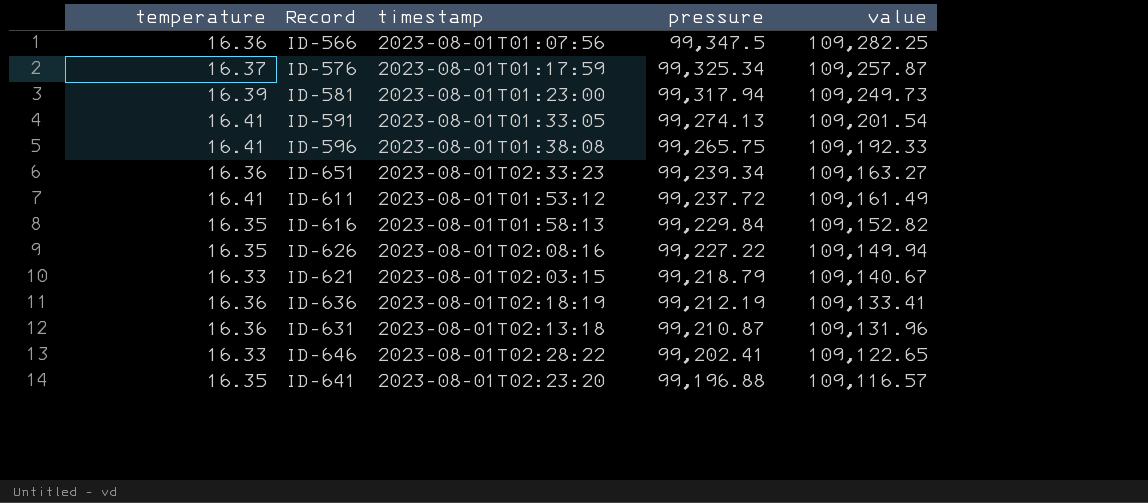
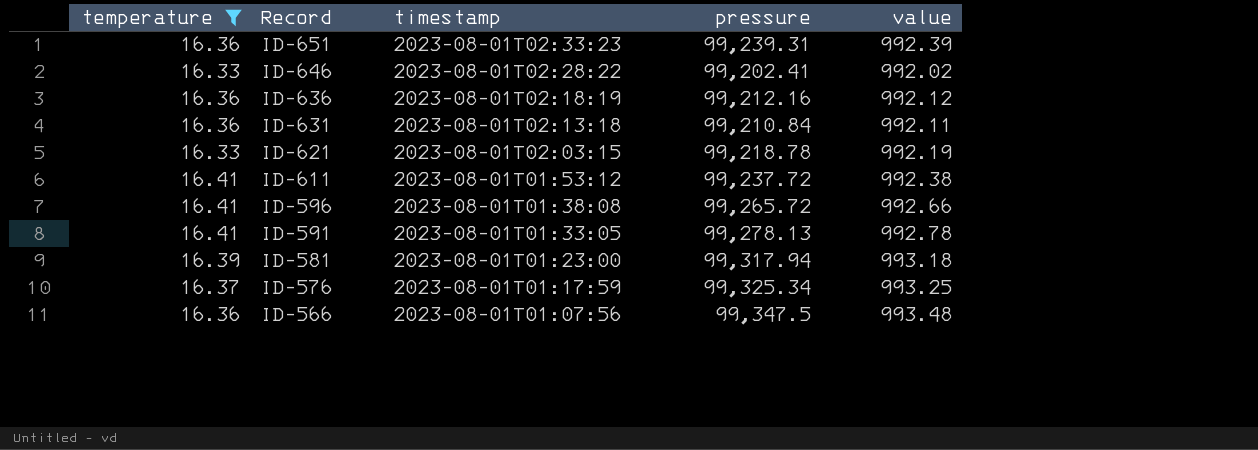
filter: none -> temperature != 16.35
row order: pressure descending -> Record descending
column value | formula: [pressure] * 1.1 -> [pressure] * 0.01
ID-651 | pressure: 99,239.34 -> 99,239.31
ID-636 | pressure: 99,212.19 -> 99,212.16
ID-631 | pressure: 99,210.87 -> 99,210.84
ID-621 | pressure: 99,218.79 -> 99,218.78
ID-596 | pressure: 99,265.75 -> 99,265.72
ID-591 | pressure: 99,274.13 -> 99,278.13

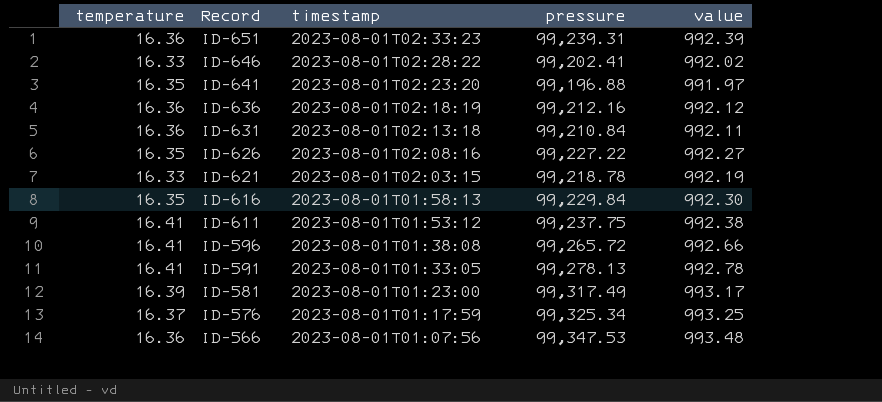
filter: temperature != 16.35 -> none
ID-611 | pressure: 99,237.72 -> 99,237.75
ID-581 | pressure: 99,317.94 -> 99,317.49
ID-581 | value: 993.18 -> 993.17
ID-566 | pressure: 99,347.5 -> 99,347.53

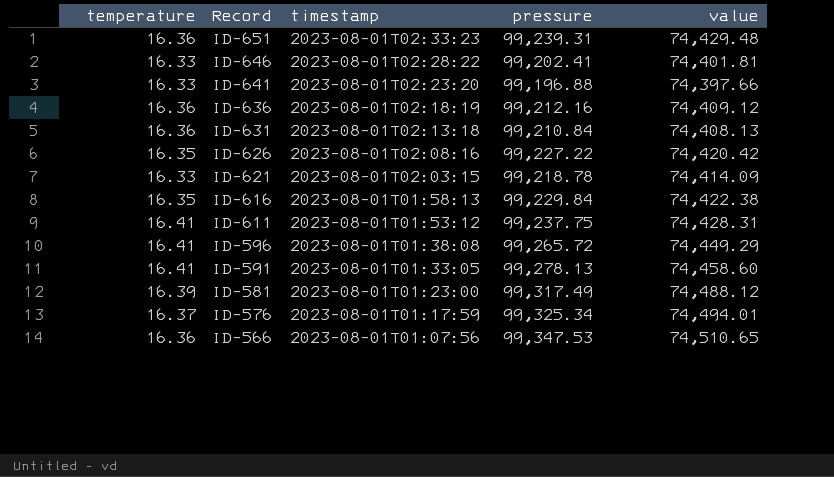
column value | formula: [pressure] * 0.01 -> [pressure] * 0.75
ID-641 | temperature: 16.35 -> 16.33

